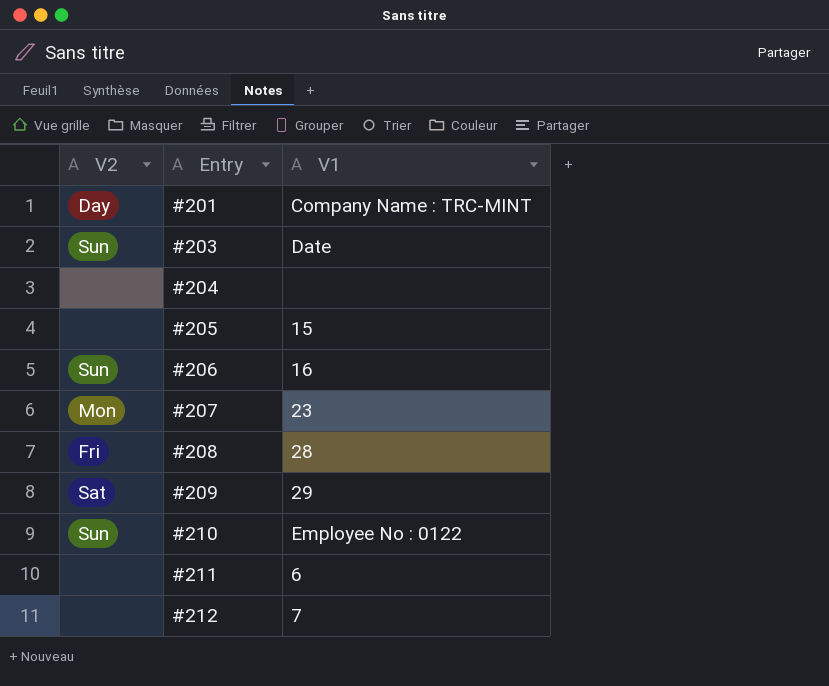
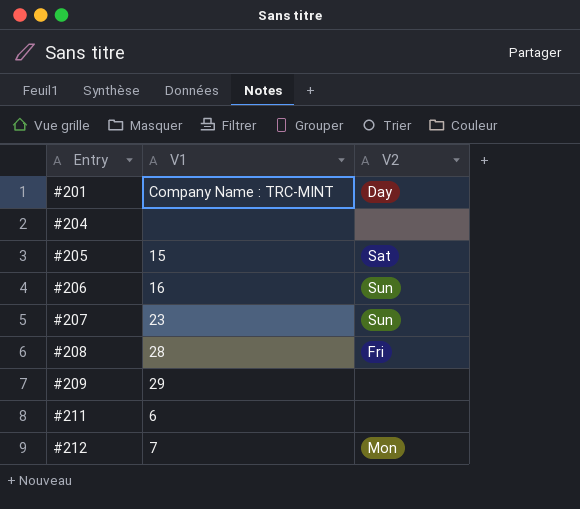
column V2 | position: 1 -> 3
row #203: Sun | Date -> none
row #210: Sun | Employee No : 0122 -> none
#205 | V2: none -> Sat
#207 | V2: Mon -> Sun
#209 | V2: Sat -> none
#212 | V2: none -> Mon

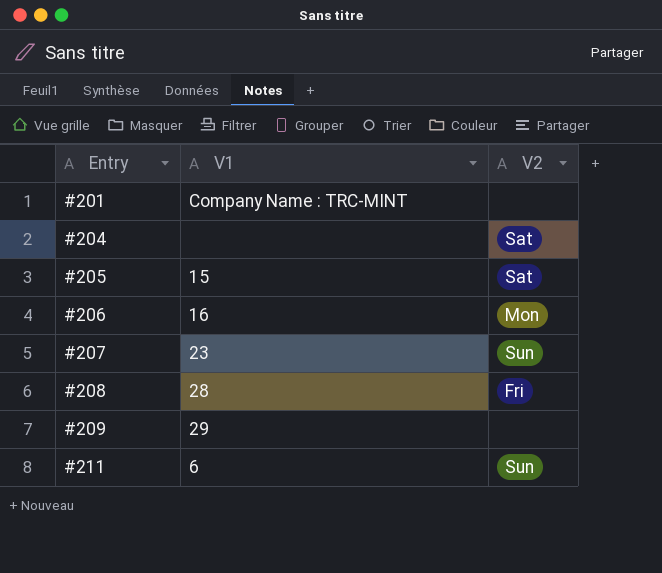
row #212: 7 | Mon -> none
#201 | V2: Day -> none
#204 | V2: none -> Sat
#206 | V2: Sun -> Mon
#211 | V2: none -> Sun

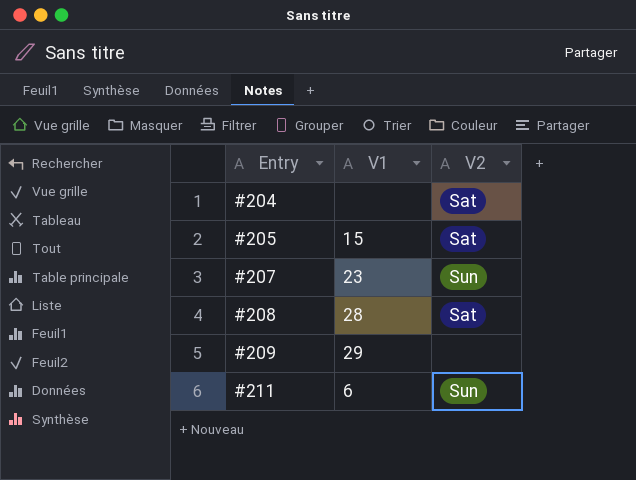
row #201: Company Name : TRC-MINT | none -> none
row #206: 16 | Mon -> none
#208 | V2: Fri -> Sat

